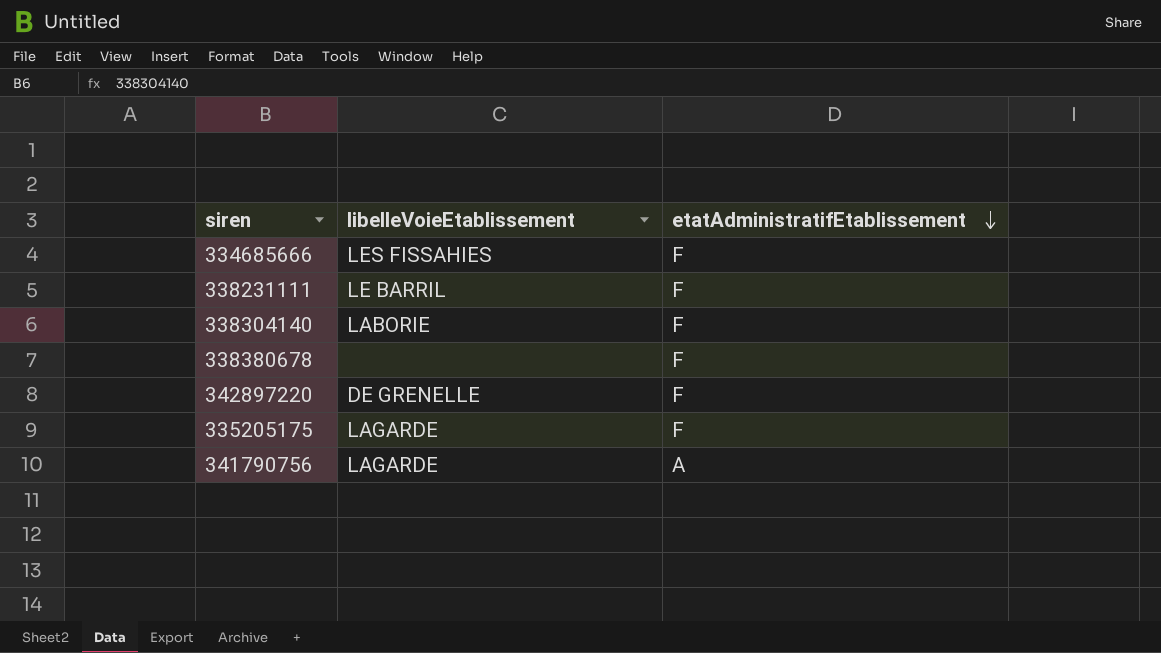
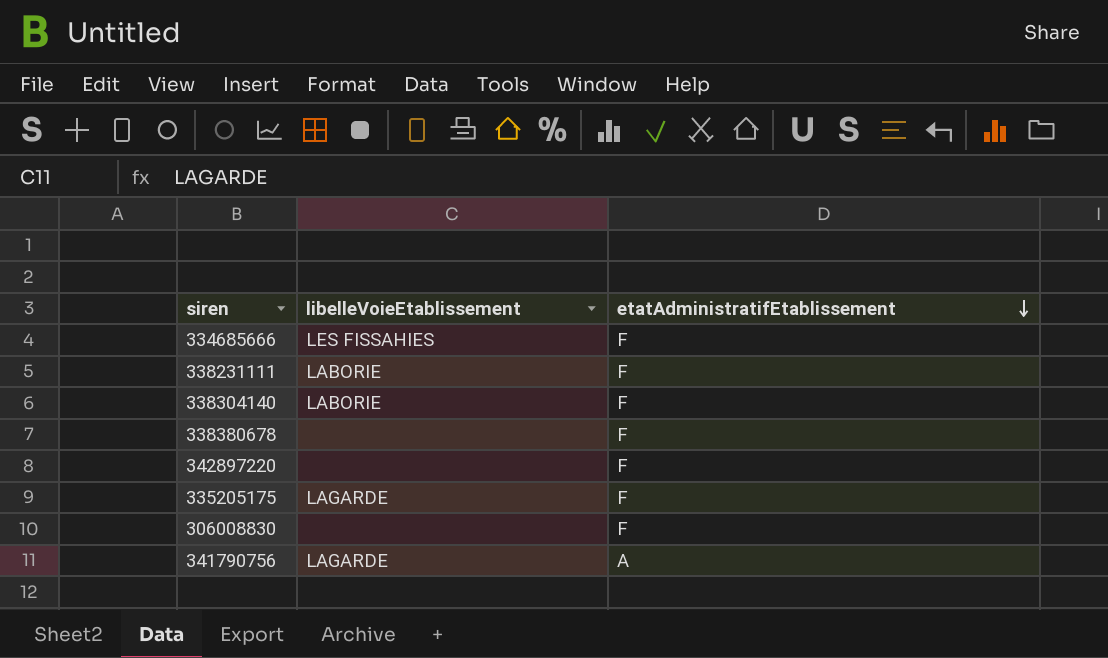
338231111 | libelleVoieEtablissement: LE BARRIL -> LABORIE
342897220 | libelleVoieEtablissement: DE GRENELLE -> none
row 306008830: none -> none | F

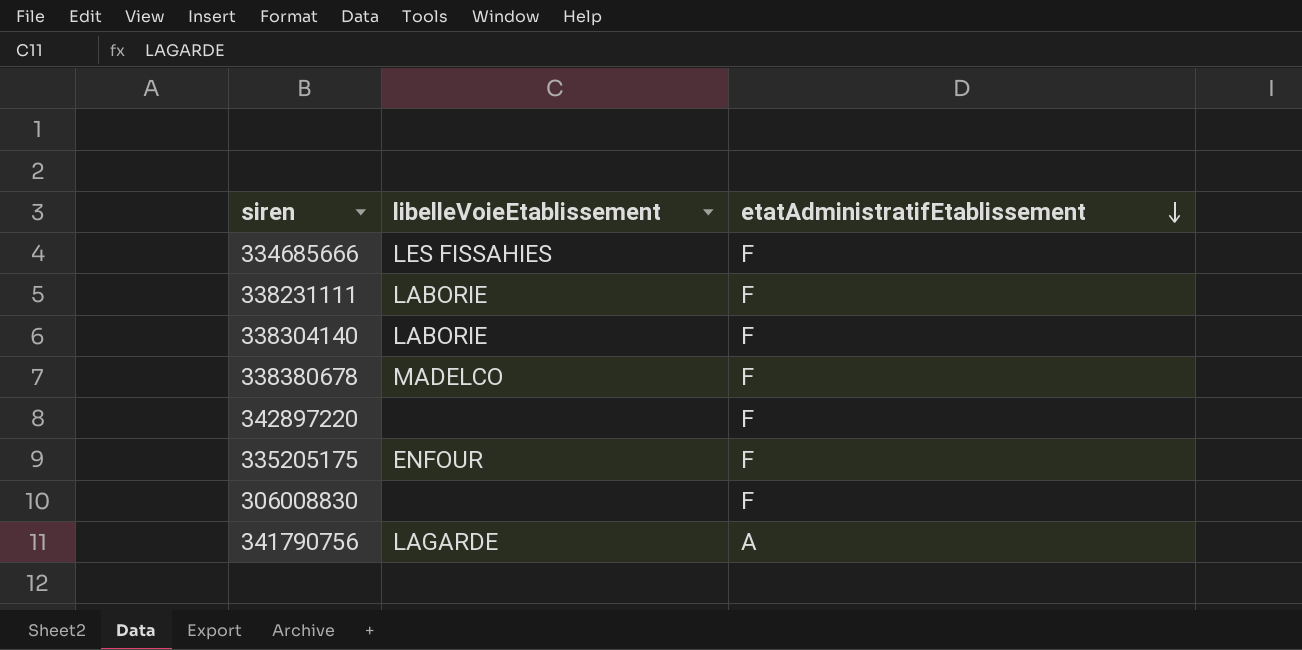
338380678 | libelleVoieEtablissement: none -> MADELCO
335205175 | libelleVoieEtablissement: LAGARDE -> ENFOUR

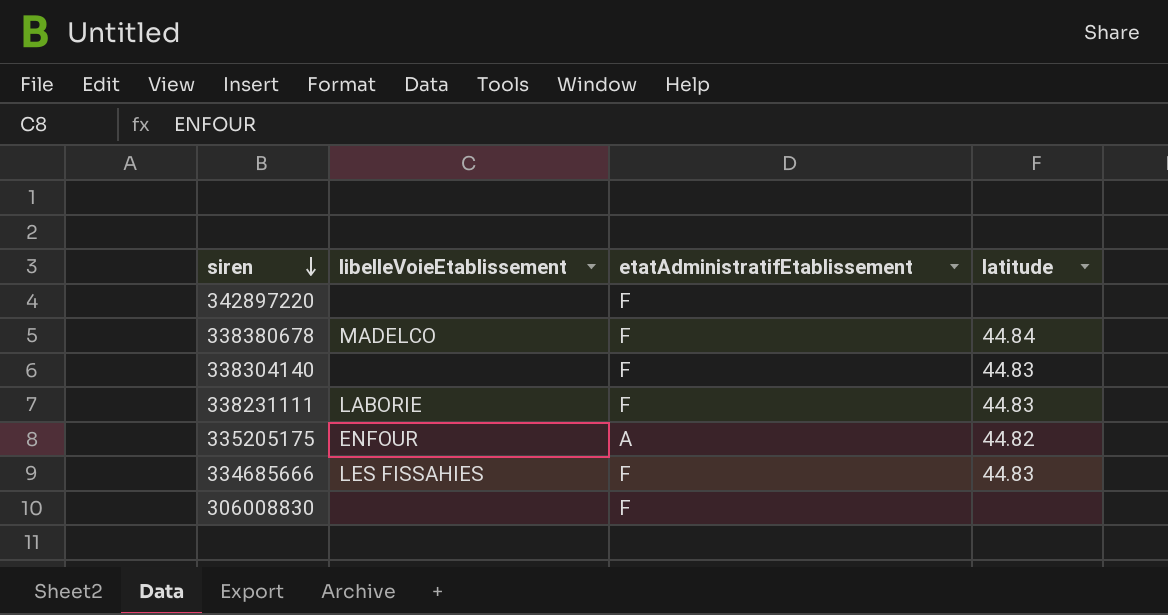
row order: etatAdministratifEtablissement descending -> siren descending
column latitude | position: none -> 4
row 341790756: LAGARDE | A -> none
338304140 | libelleVoieEtablissement: LABORIE -> none
335205175 | etatAdministratifEtablissement: F -> A

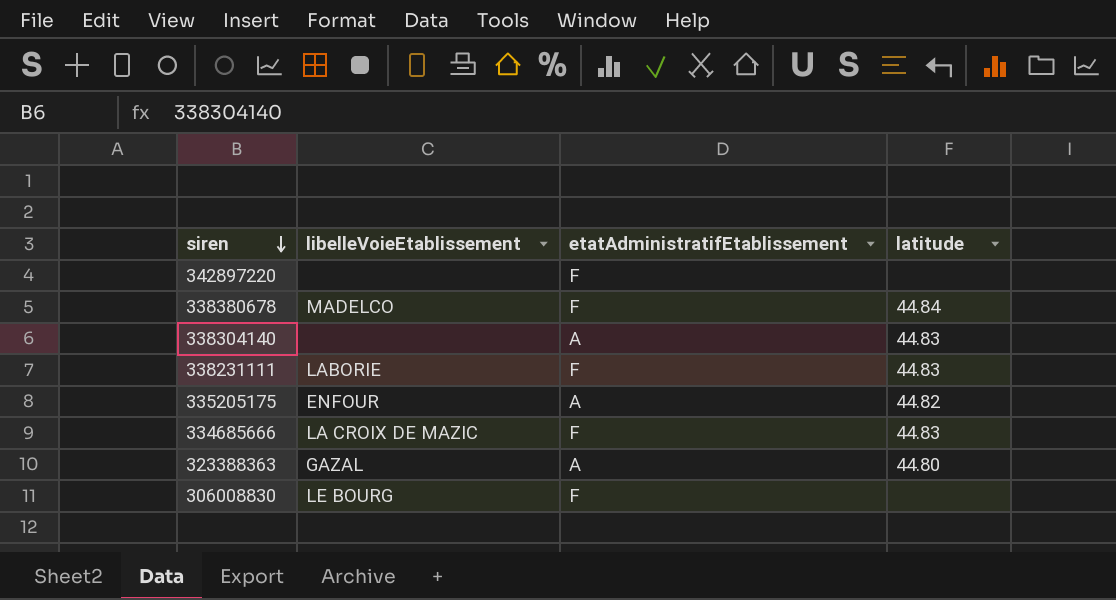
338304140 | etatAdministratifEtablissement: F -> A
334685666 | libelleVoieEtablissement: LES FISSAHIES -> LA CROIX DE MAZIC
row 323388363: none -> GAZAL | A | 44.80
306008830 | libelleVoieEtablissement: none -> LE BOURG

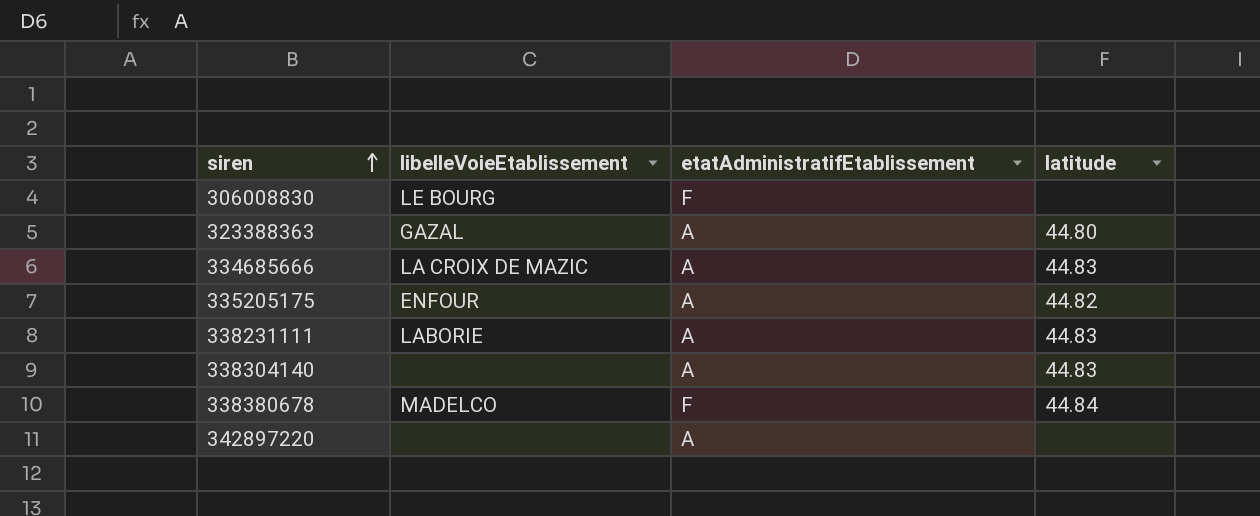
row order: siren descending -> siren ascending
334685666 | etatAdministratifEtablissement: F -> A
338231111 | etatAdministratifEtablissement: F -> A
342897220 | etatAdministratifEtablissement: F -> A

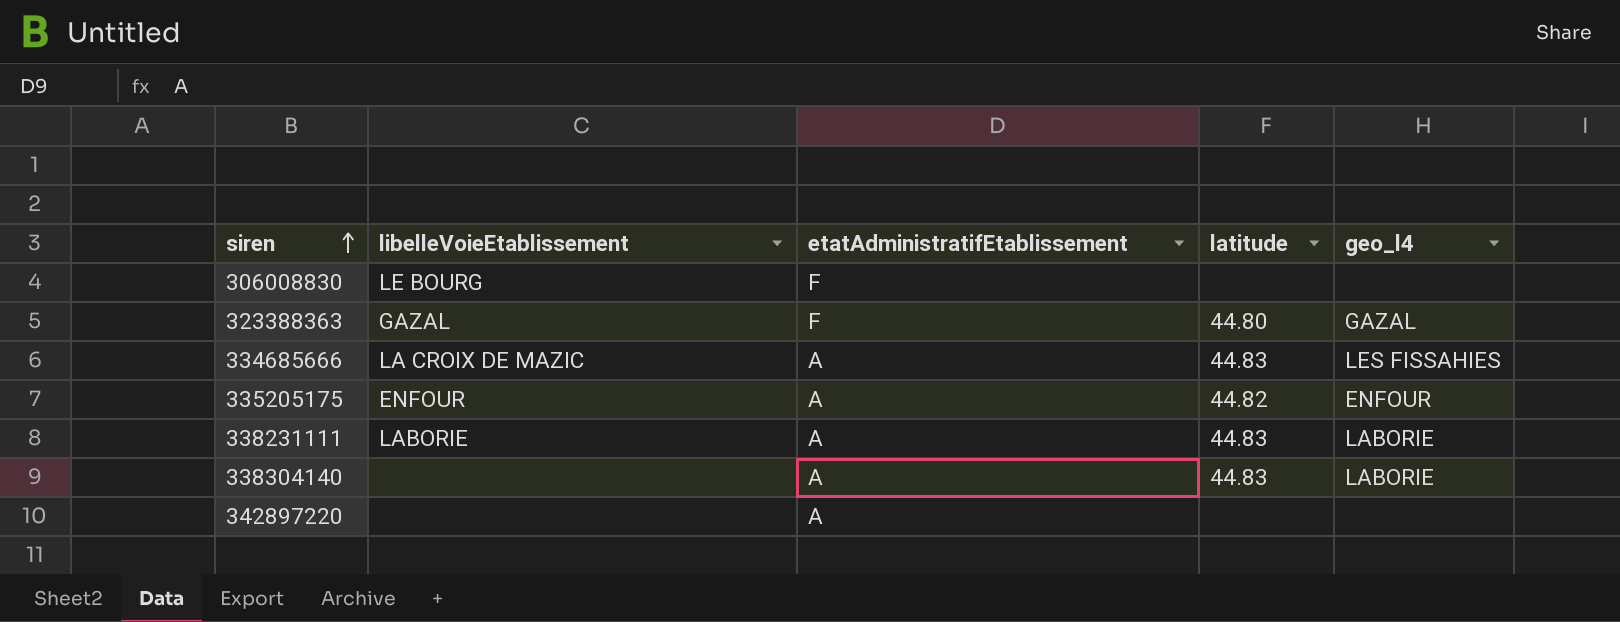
column geo_l4 | position: none -> 5
row 338380678: MADELCO | F | 44.84 -> none
323388363 | etatAdministratifEtablissement: A -> F

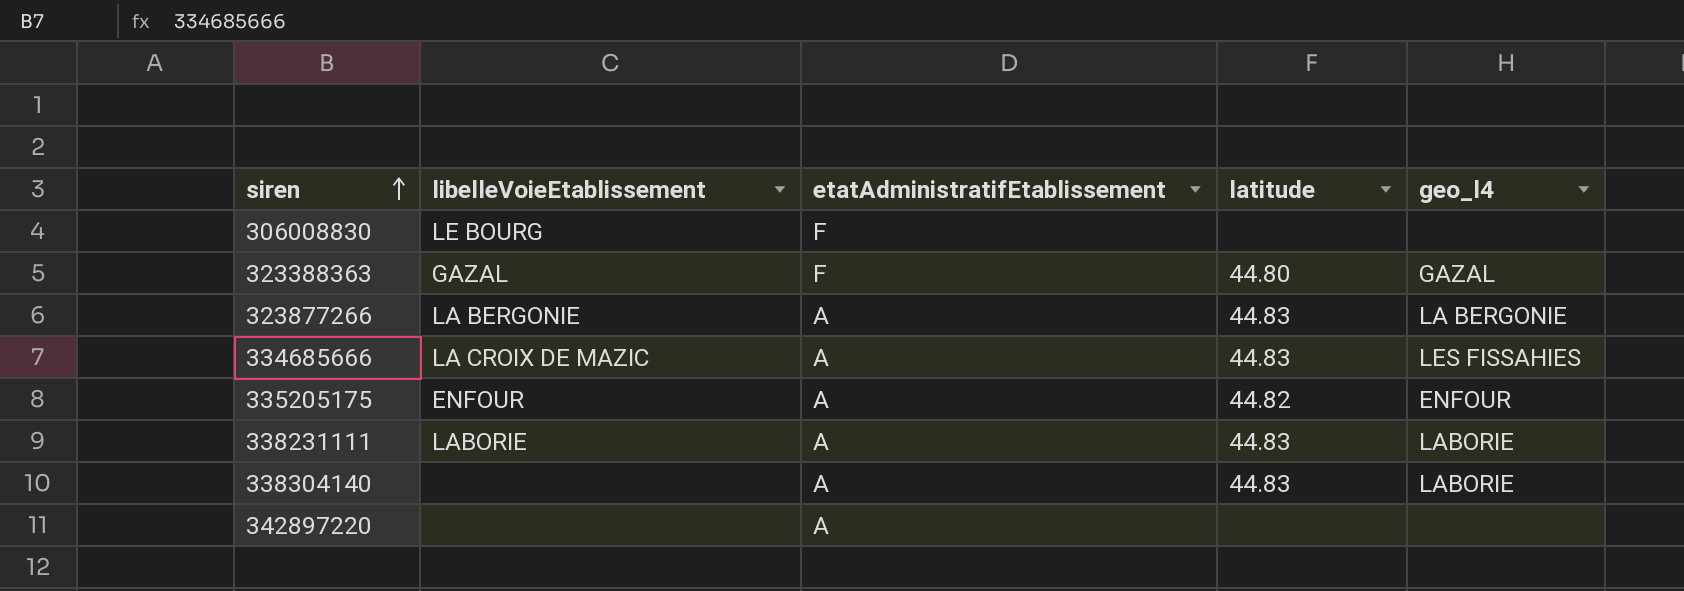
row 323877266: none -> LA BERGONIE | A | 44.83 | LA BERGONIE

